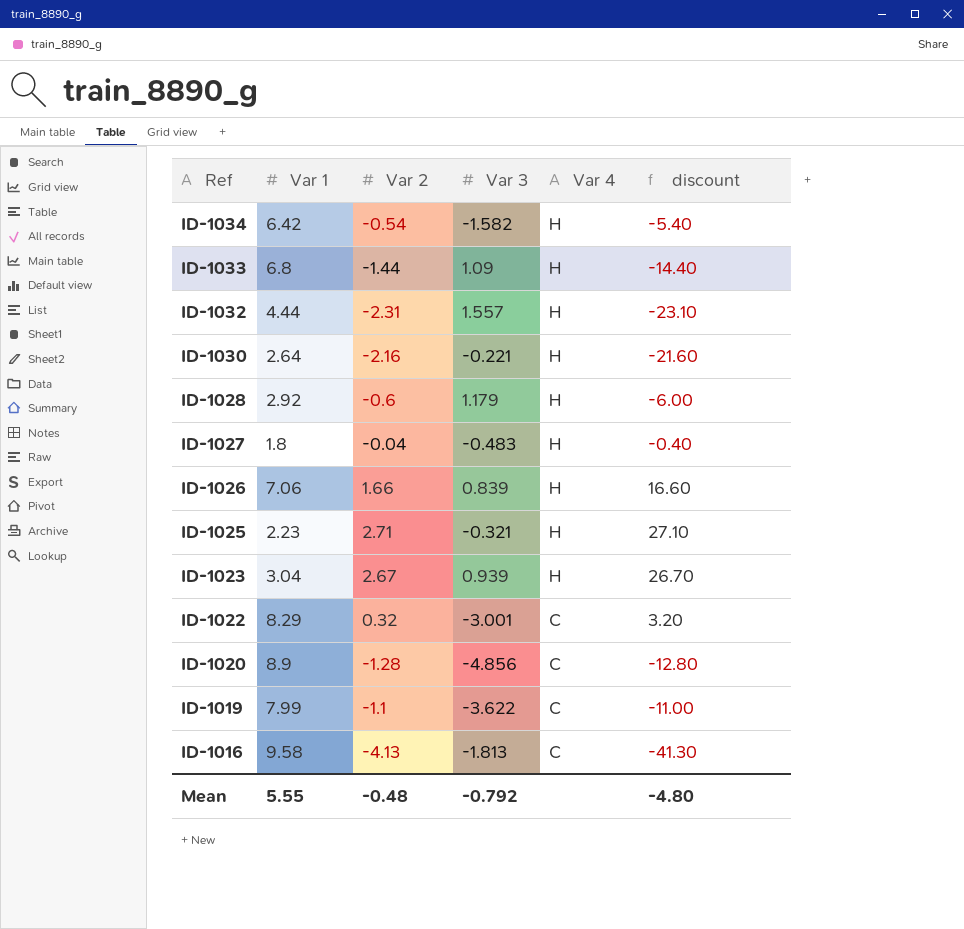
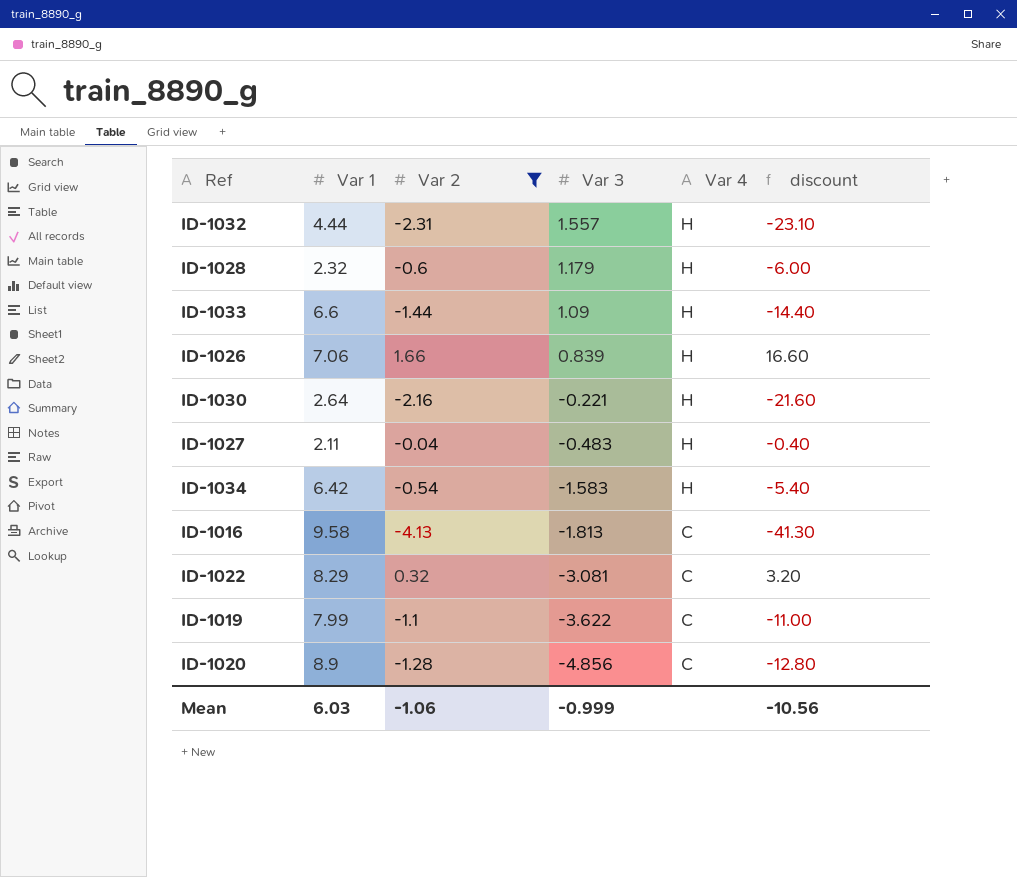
filter: none -> Var 2 <= 1.66
row order: Ref descending -> Var 3 descending
ID-1028 | Var 1: 2.92 -> 2.32
ID-1033 | Var 1: 6.8 -> 6.6
ID-1027 | Var 1: 1.8 -> 2.11
ID-1034 | Var 3: -1.582 -> -1.583
ID-1022 | Var 3: -3.001 -> -3.081
Mean | Var 1: 5.55 -> 6.03
Mean | Var 2: -0.48 -> -1.06
Mean | Var 3: -0.792 -> -0.999
Mean | discount: -4.80 -> -10.56

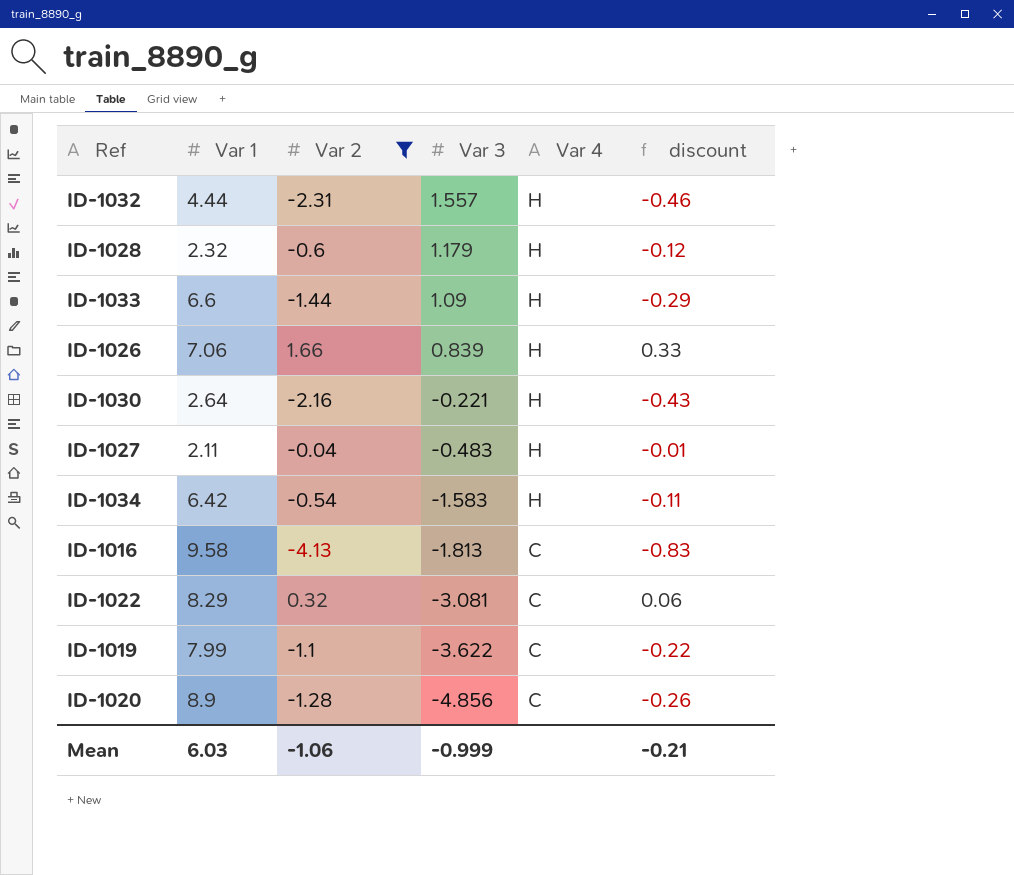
column discount | formula: [Var 2] * 10 -> [Var 2] * 0.2
Mean | discount: -10.56 -> -0.21

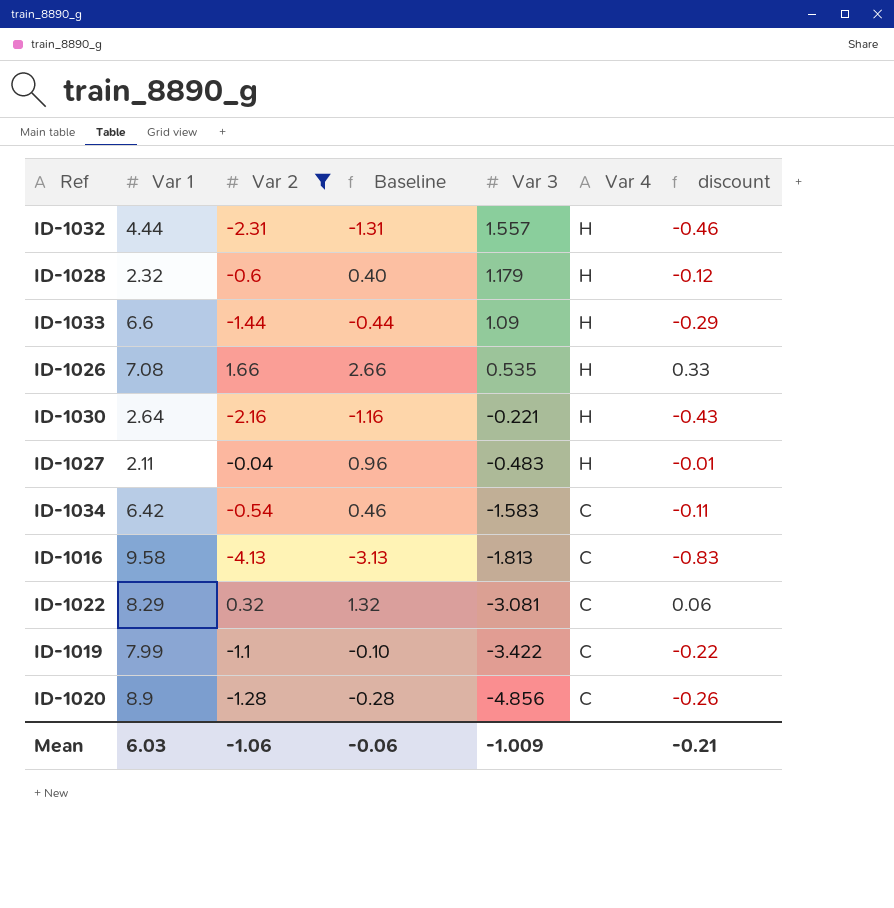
column Baseline | formula: none -> [Var 2] + 1
ID-1026 | Var 1: 7.06 -> 7.08
ID-1026 | Var 3: 0.839 -> 0.535
ID-1034 | Var 4: H -> C
ID-1019 | Var 3: -3.622 -> -3.422
Mean | Var 3: -0.999 -> -1.009

